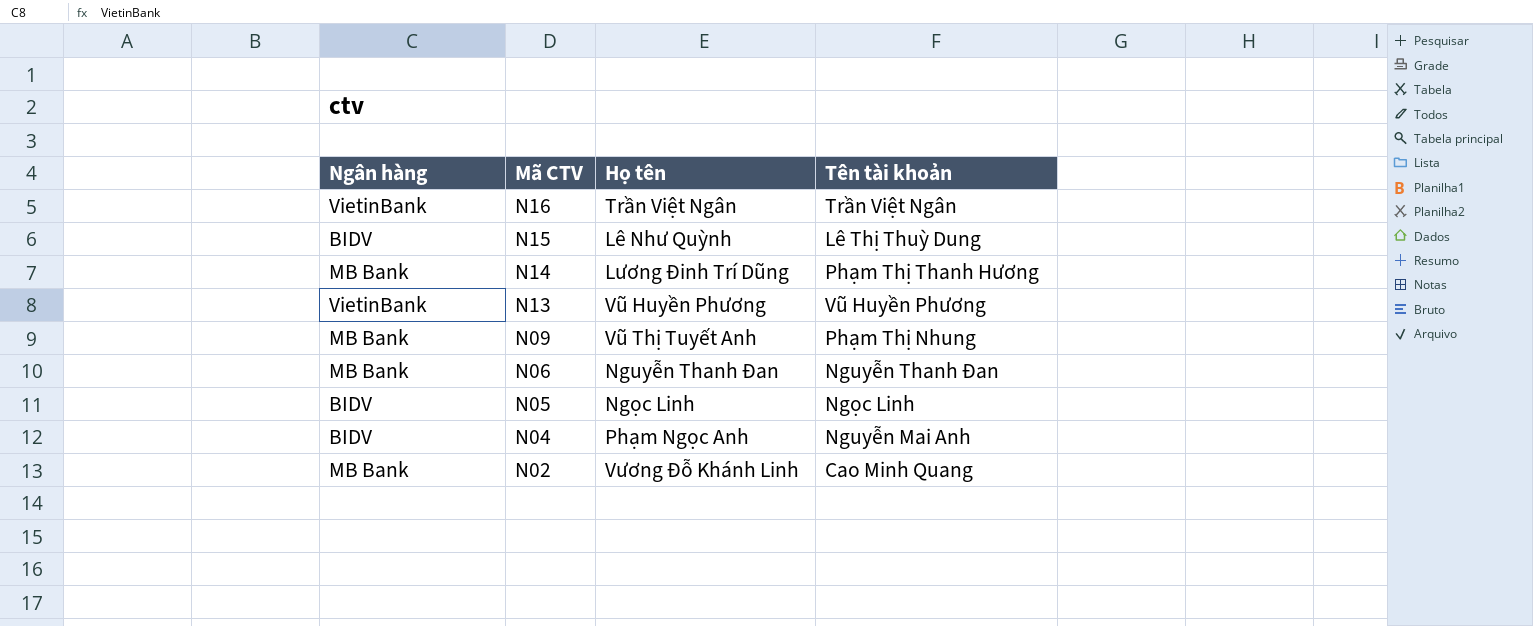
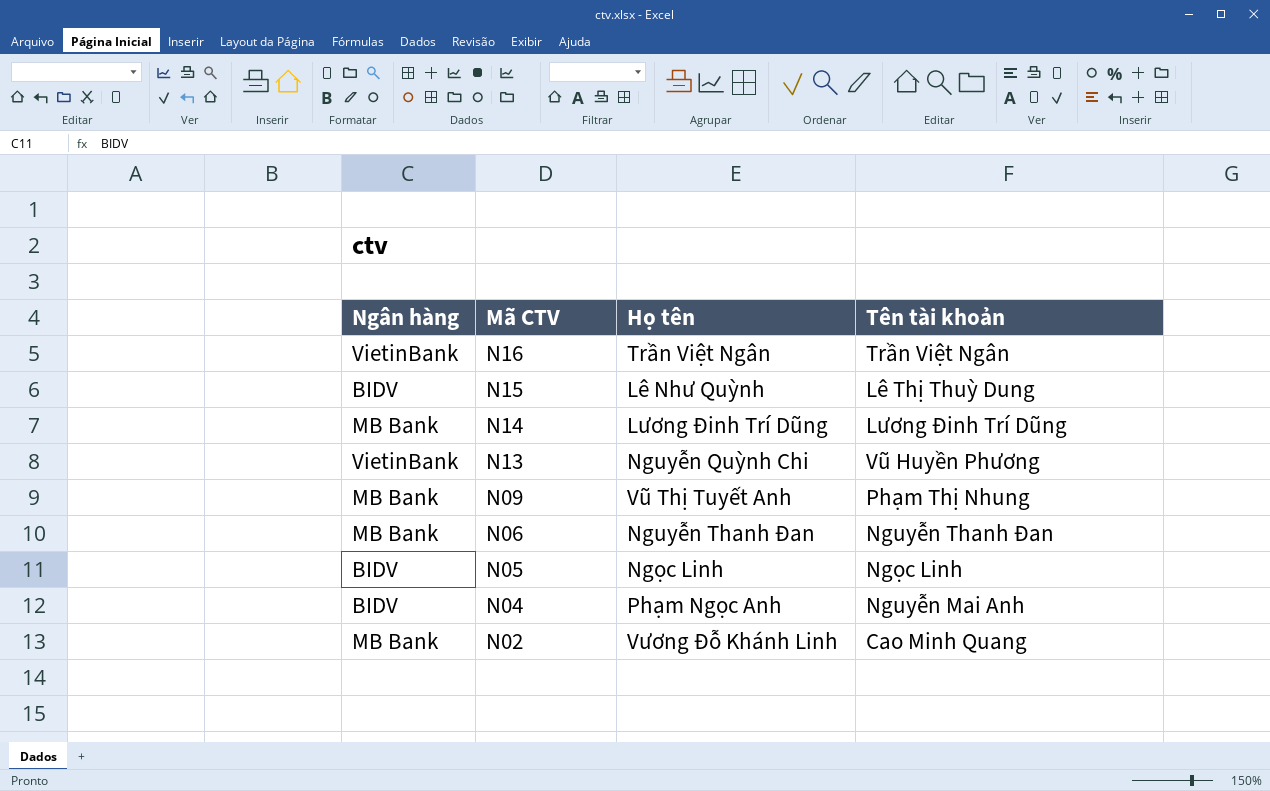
N14 | Tên tài khoản: Phạm Thị Thanh Hương -> Lương Đinh Trí Dũng
N13 | Họ tên: Vũ Huyền Phương -> Nguyễn Quỳnh Chi

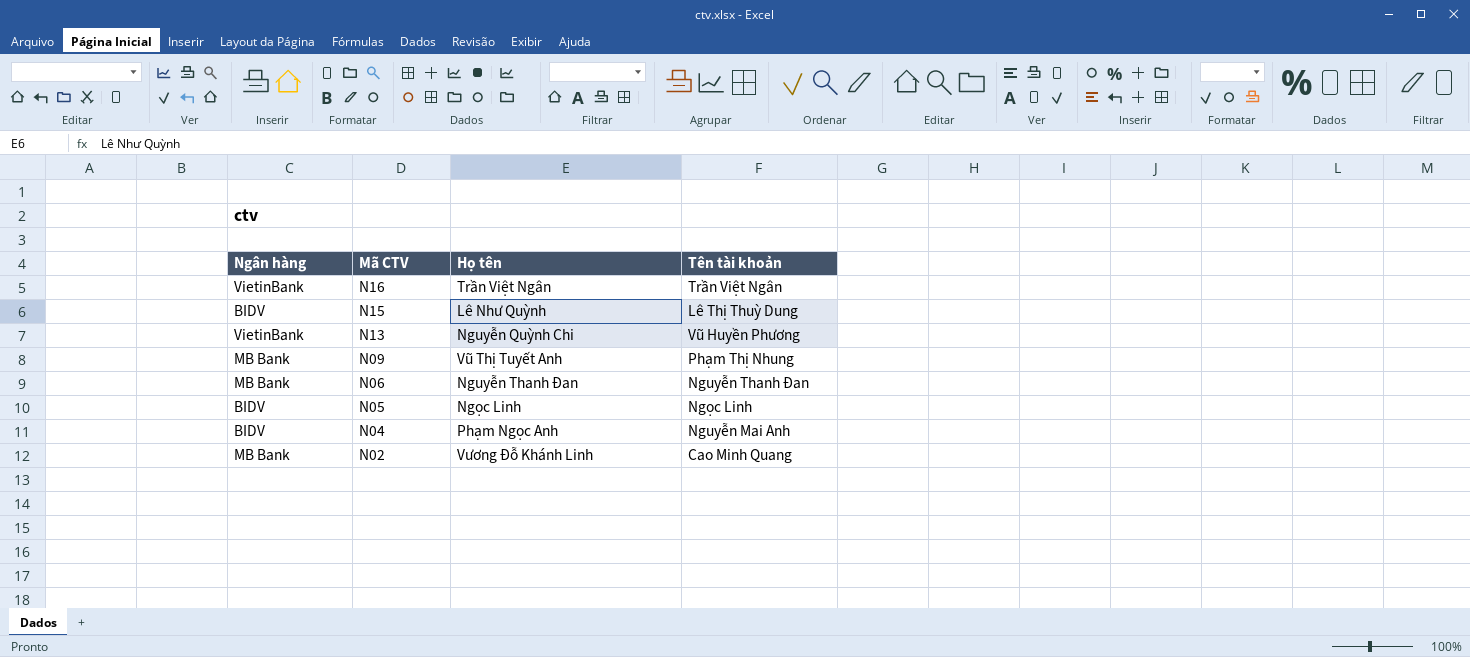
row N14: MB Bank | Lương Đinh Trí Dũng | Lương Đinh Trí Dũng -> none

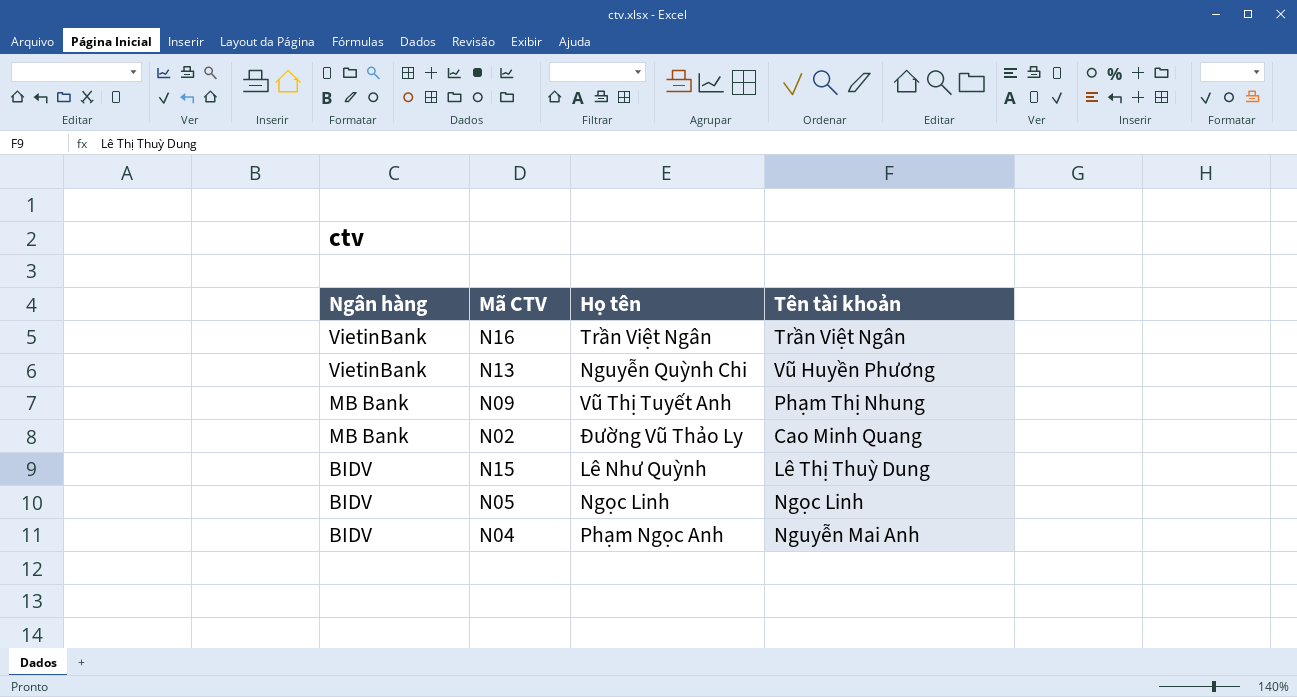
row order: Mã CTV descending -> Ngân hàng descending
row N06: MB Bank | Nguyễn Thanh Đan | Nguyễn Thanh Đan -> none
N02 | Họ tên: Vương Đỗ Khánh Linh -> Đường Vũ Thảo Ly

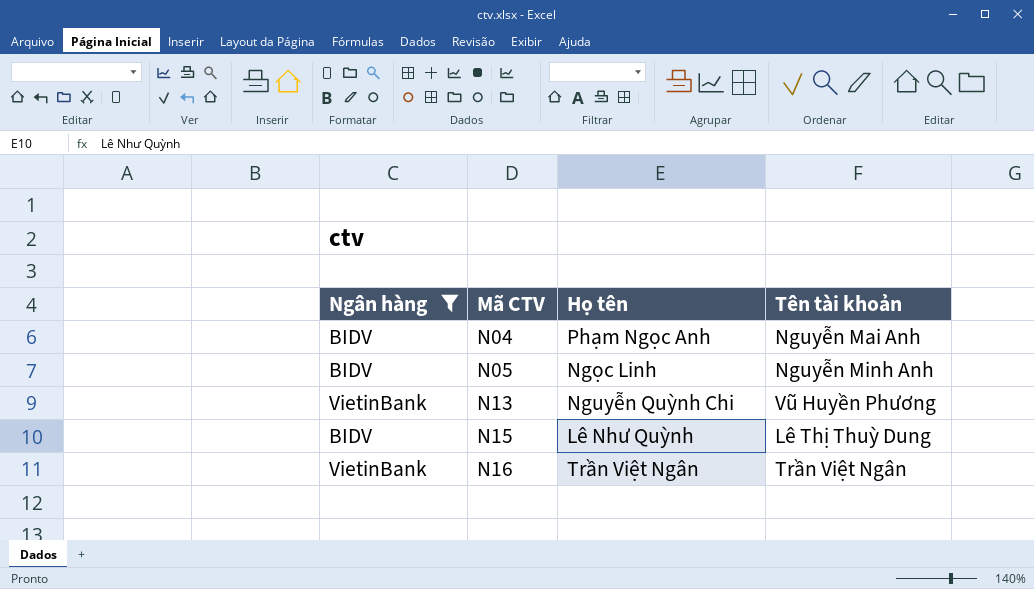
filter: none -> Ngân hàng != MB Bank
row order: Ngân hàng descending -> Mã CTV ascending
N05 | Tên tài khoản: Ngọc Linh -> Nguyễn Minh Anh

